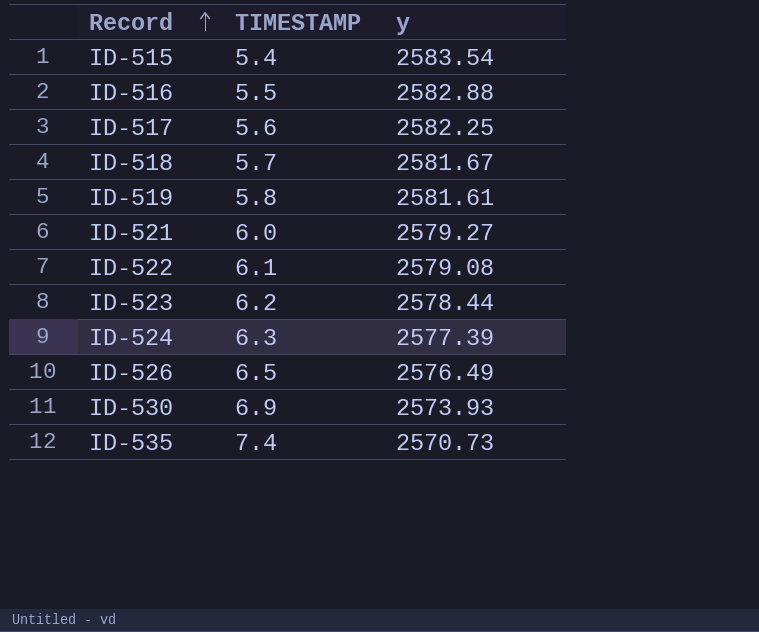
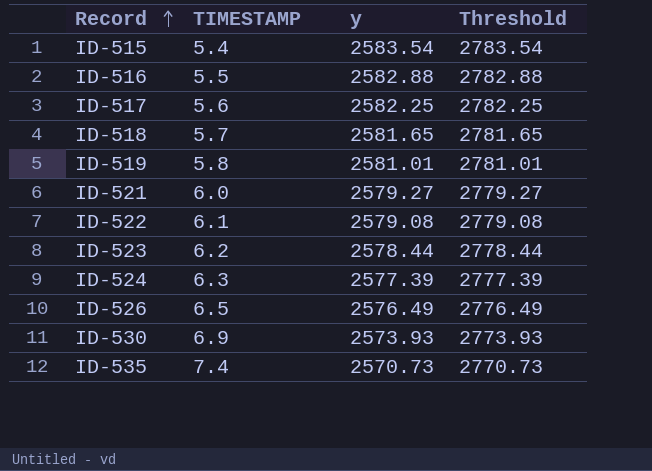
column Threshold | formula: none -> [y] + 200
ID-518 | y: 2581.67 -> 2581.65
ID-519 | y: 2581.61 -> 2581.01

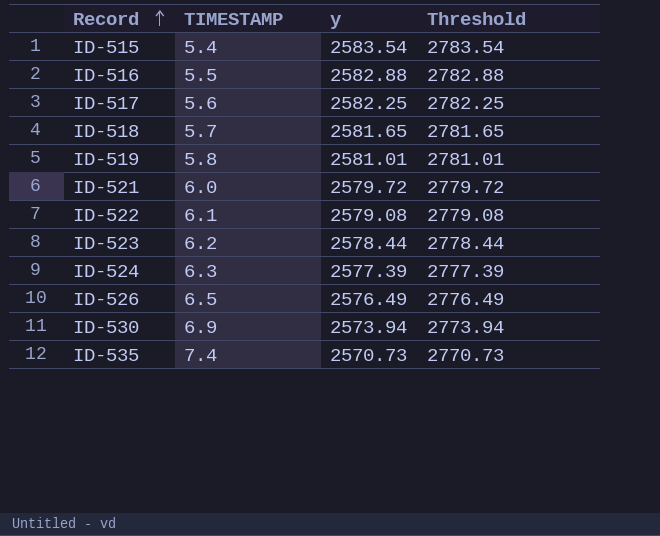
ID-521 | y: 2579.27 -> 2579.72
ID-521 | Threshold: 2779.27 -> 2779.72
ID-530 | y: 2573.93 -> 2573.94
ID-530 | Threshold: 2773.93 -> 2773.94

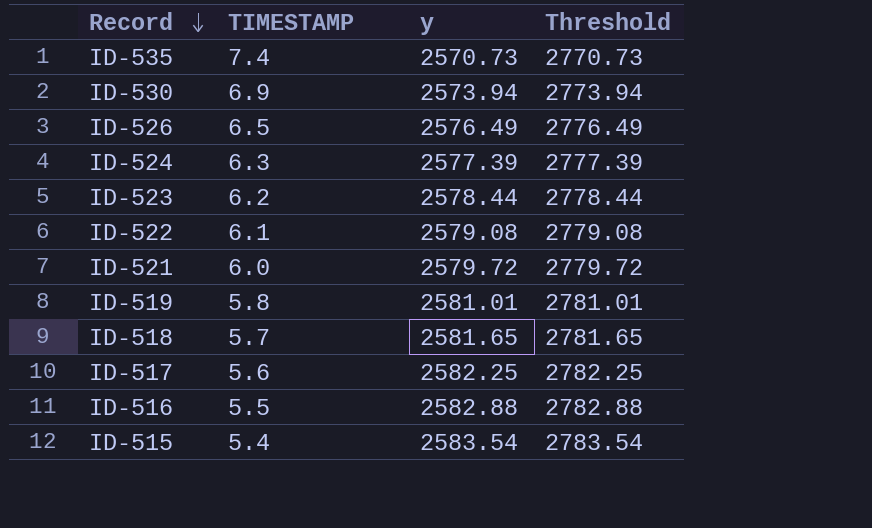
row order: Record ascending -> Record descending

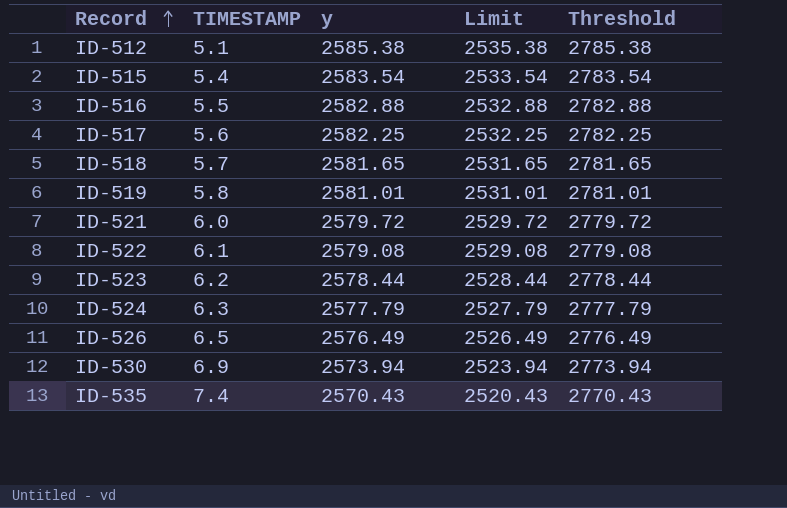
row order: Record descending -> Record ascending
column Limit | formula: none -> [y] - 50
row ID-512: none -> 5.1 | 2585.38 | 2535.38 | 2785.38
ID-524 | y: 2577.39 -> 2577.79
ID-524 | Threshold: 2777.39 -> 2777.79
ID-535 | y: 2570.73 -> 2570.43
ID-535 | Threshold: 2770.73 -> 2770.43

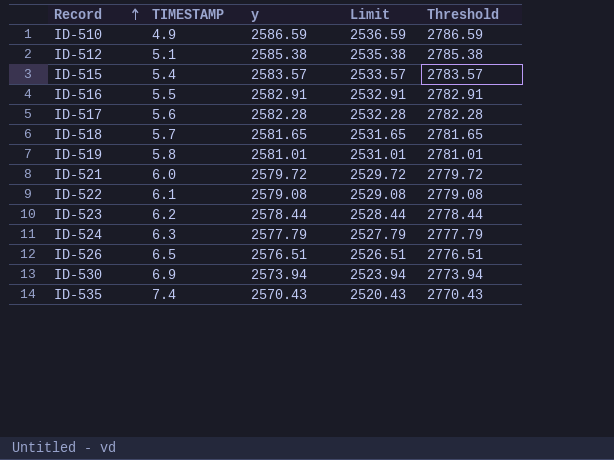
row ID-510: none -> 4.9 | 2586.59 | 2536.59 | 2786.59
ID-515 | y: 2583.54 -> 2583.57
ID-515 | Limit: 2533.54 -> 2533.57
ID-515 | Threshold: 2783.54 -> 2783.57
ID-516 | y: 2582.88 -> 2582.91
ID-516 | Limit: 2532.88 -> 2532.91
ID-516 | Threshold: 2782.88 -> 2782.91
ID-517 | y: 2582.25 -> 2582.28
ID-517 | Limit: 2532.25 -> 2532.28
ID-517 | Threshold: 2782.25 -> 2782.28
ID-526 | y: 2576.49 -> 2576.51
ID-526 | Limit: 2526.49 -> 2526.51
ID-526 | Threshold: 2776.49 -> 2776.51

